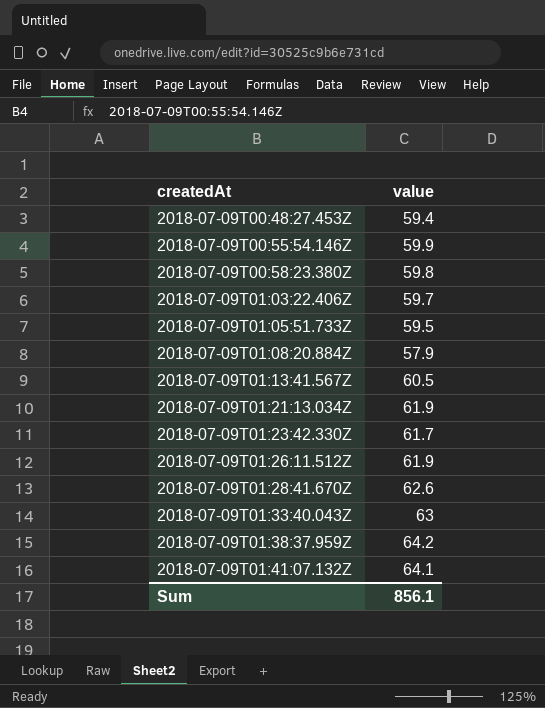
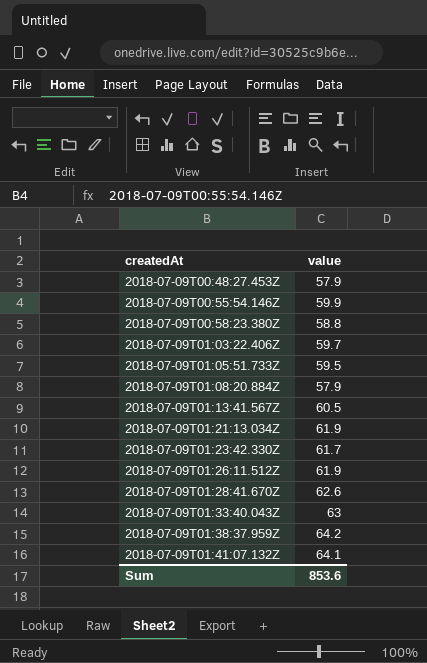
2018-07-09T00:48:27.453Z | value: 59.4 -> 57.9
2018-07-09T00:58:23.380Z | value: 59.8 -> 58.8
Sum | value: 856.1 -> 853.6

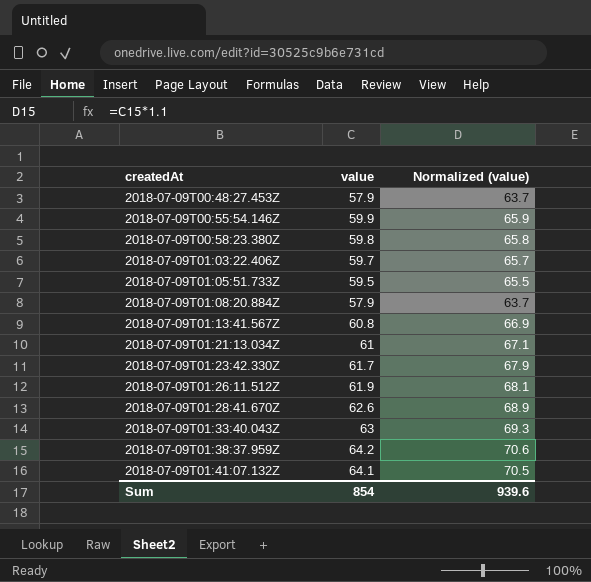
column Normalized (value) | formula: none -> [value] * 1.1
2018-07-09T00:58:23.380Z | value: 58.8 -> 59.8
2018-07-09T01:13:41.567Z | value: 60.5 -> 60.8
2018-07-09T01:21:13.034Z | value: 61.9 -> 61
Sum | value: 853.6 -> 854

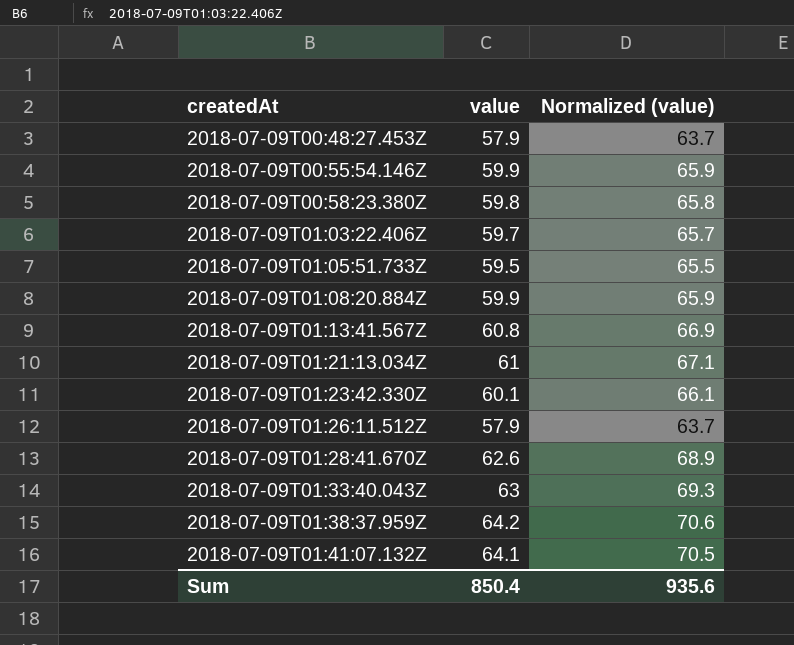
2018-07-09T01:08:20.884Z | value: 57.9 -> 59.9
2018-07-09T01:08:20.884Z | Normalized (value): 63.7 -> 65.9
2018-07-09T01:23:42.330Z | value: 61.7 -> 60.1
2018-07-09T01:23:42.330Z | Normalized (value): 67.9 -> 66.1
2018-07-09T01:26:11.512Z | value: 61.9 -> 57.9
2018-07-09T01:26:11.512Z | Normalized (value): 68.1 -> 63.7
Sum | value: 854 -> 850.4
Sum | Normalized (value): 939.6 -> 935.6

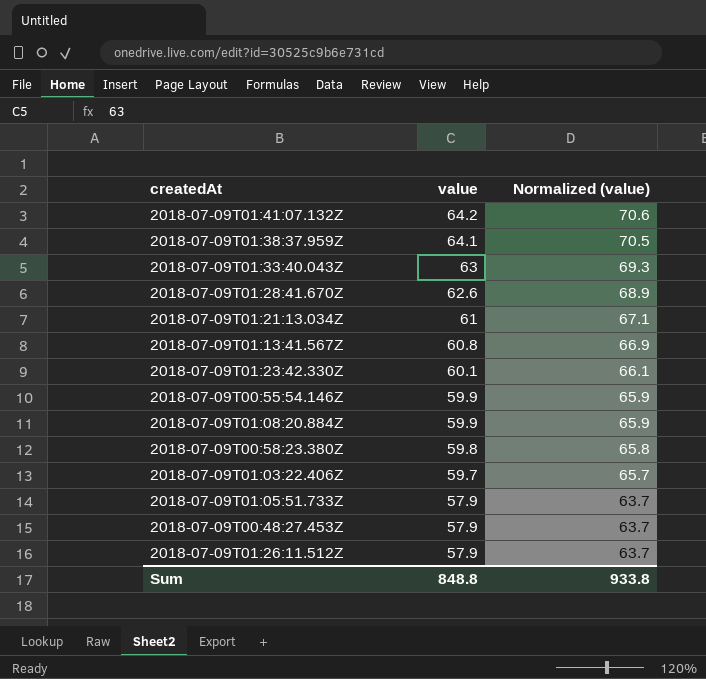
row order: createdAt ascending -> value descending
2018-07-09T01:41:07.132Z | value: 64.1 -> 64.2
2018-07-09T01:41:07.132Z | Normalized (value): 70.5 -> 70.6
2018-07-09T01:38:37.959Z | value: 64.2 -> 64.1
2018-07-09T01:38:37.959Z | Normalized (value): 70.6 -> 70.5
2018-07-09T01:05:51.733Z | value: 59.5 -> 57.9
2018-07-09T01:05:51.733Z | Normalized (value): 65.5 -> 63.7
Sum | value: 850.4 -> 848.8
Sum | Normalized (value): 935.6 -> 933.8

